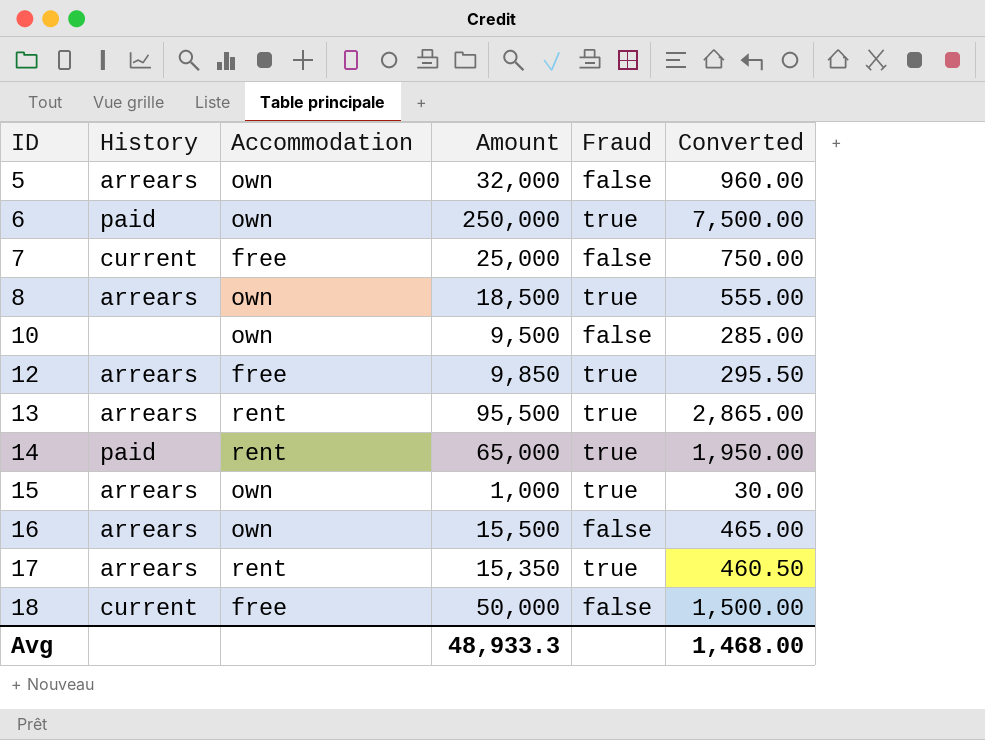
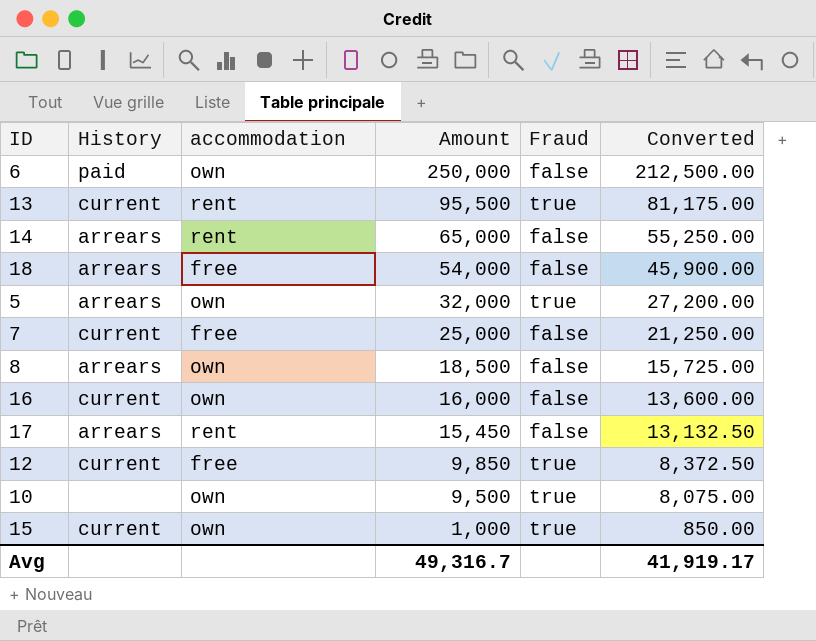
row order: ID ascending -> Amount descending
column name: Accommodation -> accommodation
column Converted | formula: [Amount] * 0.03 -> [Amount] * 0.85
6 | Fraud: true -> false
13 | History: arrears -> current
14 | History: paid -> arrears
14 | Fraud: true -> false
18 | History: current -> arrears
18 | Amount: 50,000 -> 54,000
5 | Fraud: false -> true
8 | Fraud: true -> false
16 | History: arrears -> current
16 | Amount: 15,500 -> 16,000
17 | Amount: 15,350 -> 15,450
17 | Fraud: true -> false
12 | History: arrears -> current
10 | Fraud: false -> true
15 | History: arrears -> current
Avg | Amount: 48,933.3 -> 49,316.7
Avg | Converted: 1,468.00 -> 41,919.17

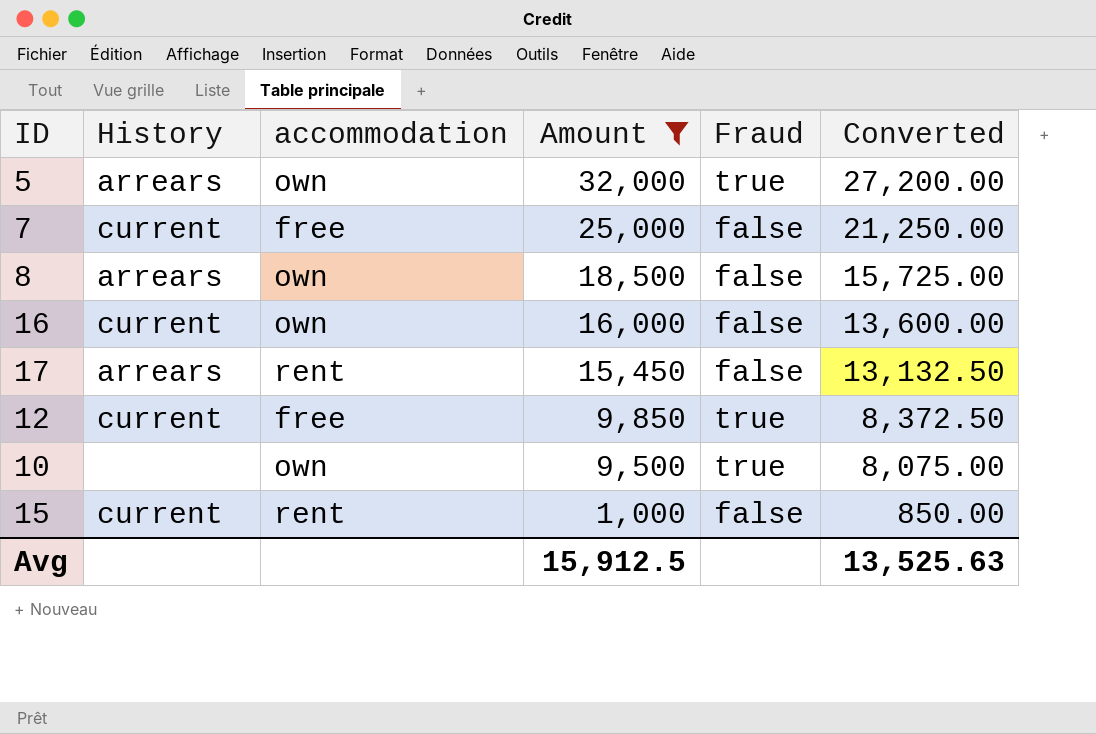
filter: none -> Amount <= 32,000
15 | accommodation: own -> rent
15 | Fraud: true -> false
Avg | Amount: 49,316.7 -> 15,912.5
Avg | Converted: 41,919.17 -> 13,525.63

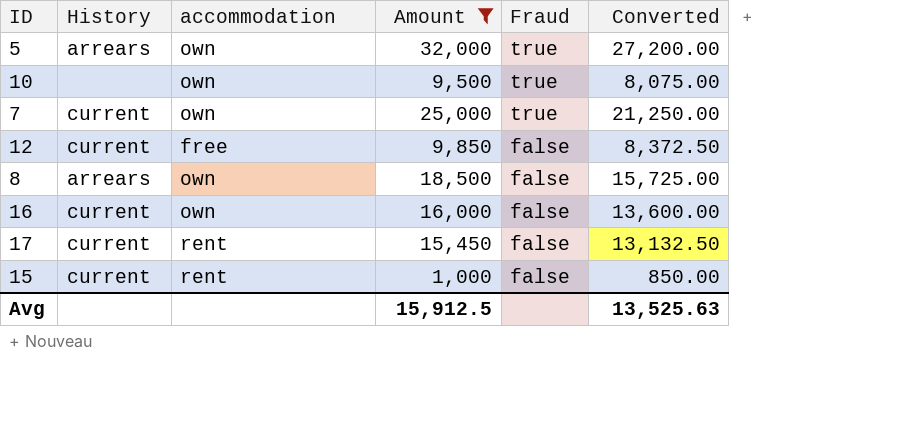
row order: Amount descending -> Fraud descending
7 | accommodation: free -> own
7 | Fraud: false -> true
12 | Fraud: true -> false
17 | History: arrears -> current

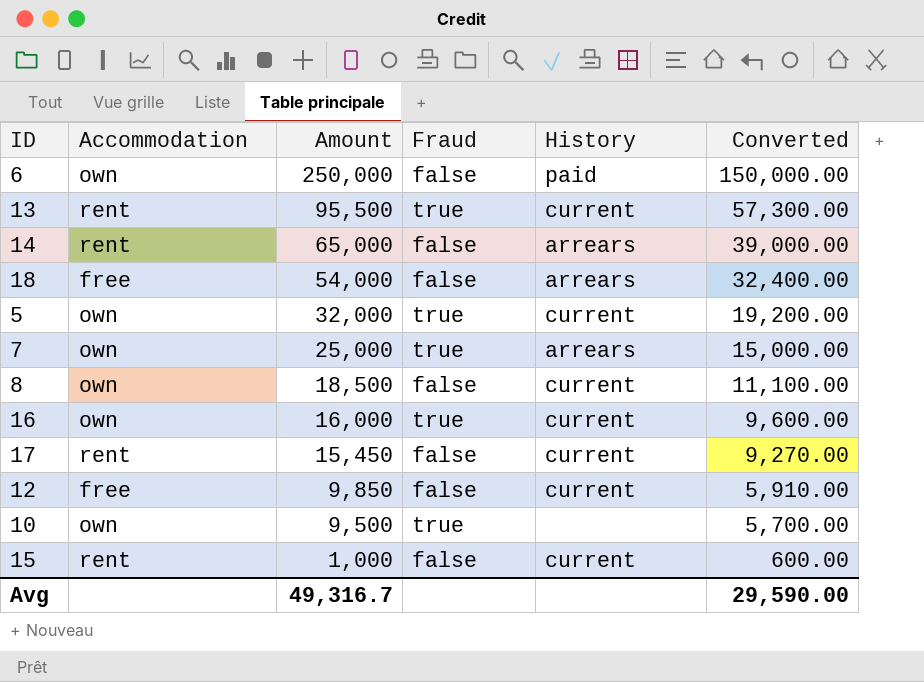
filter: Amount <= 32,000 -> none
row order: Fraud descending -> Amount descending
column name: accommodation -> Accommodation
column History | position: 2 -> 5
column Converted | formula: [Amount] * 0.85 -> [Amount] * 0.6
5 | History: arrears -> current
7 | History: current -> arrears
8 | History: arrears -> current
16 | Fraud: false -> true
Avg | Amount: 15,912.5 -> 49,316.7
Avg | Converted: 13,525.63 -> 29,590.00

